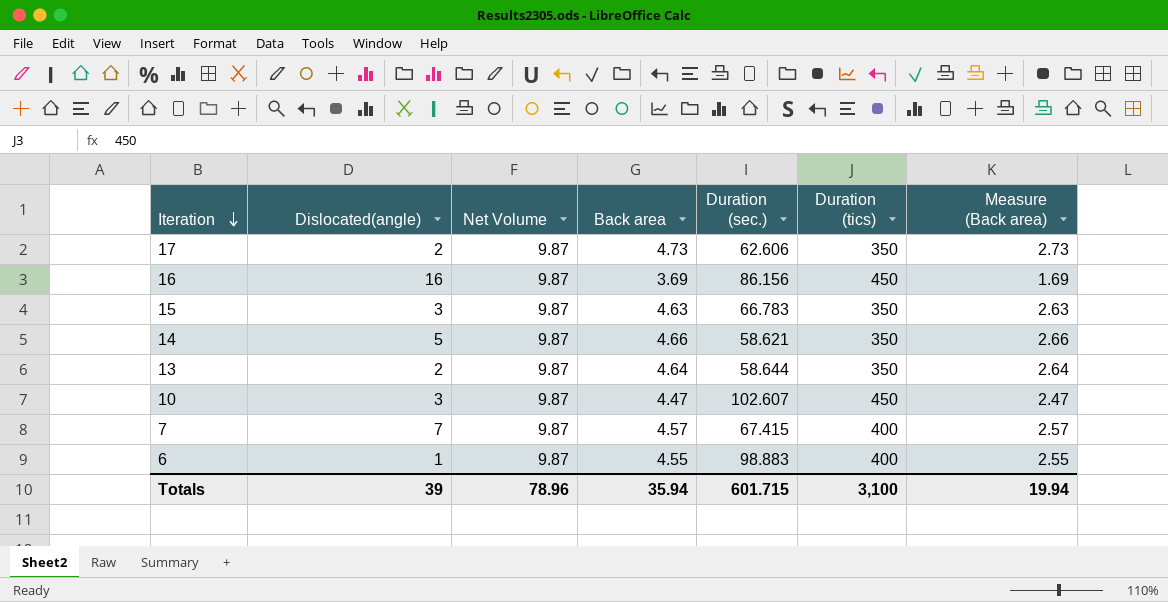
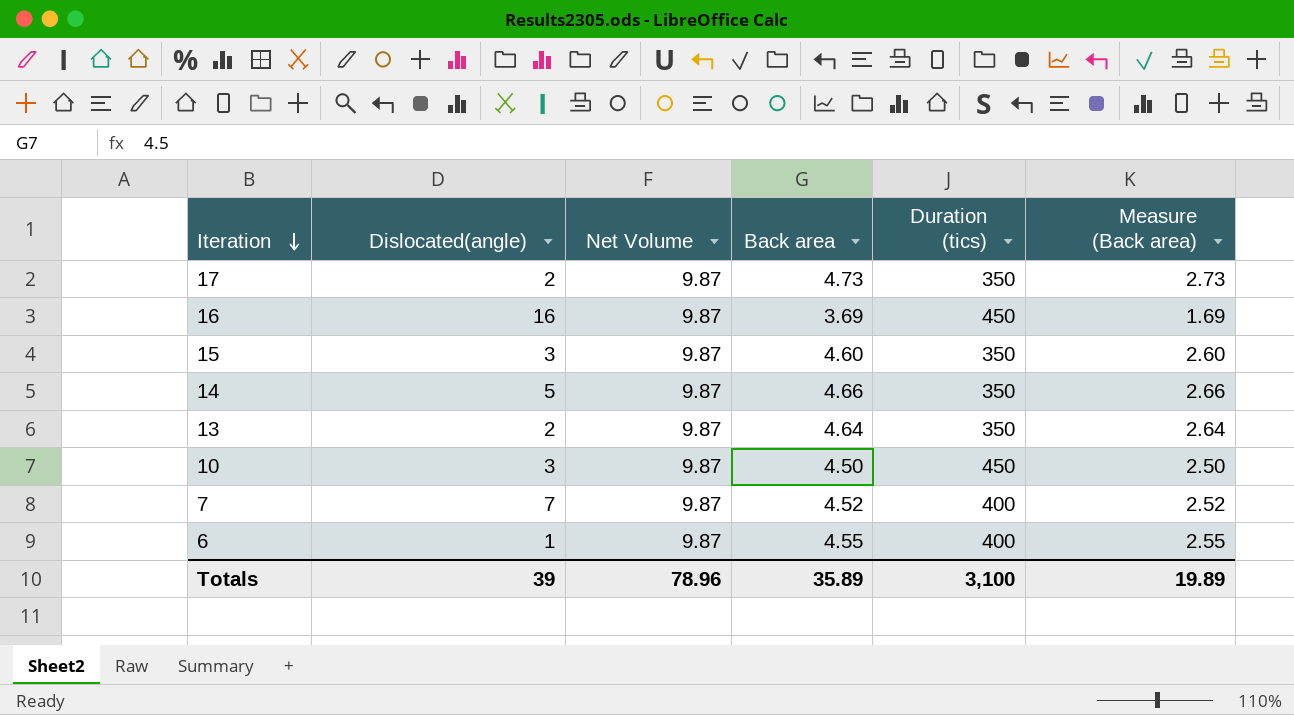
column Duration (sec.) | position: 5 -> none
15 | Back area: 4.63 -> 4.60
15 | Measure (Back area): 2.63 -> 2.60
10 | Back area: 4.47 -> 4.50
10 | Measure (Back area): 2.47 -> 2.50
7 | Back area: 4.57 -> 4.52
7 | Measure (Back area): 2.57 -> 2.52
Totals | Back area: 35.94 -> 35.89
Totals | Measure (Back area): 19.94 -> 19.89

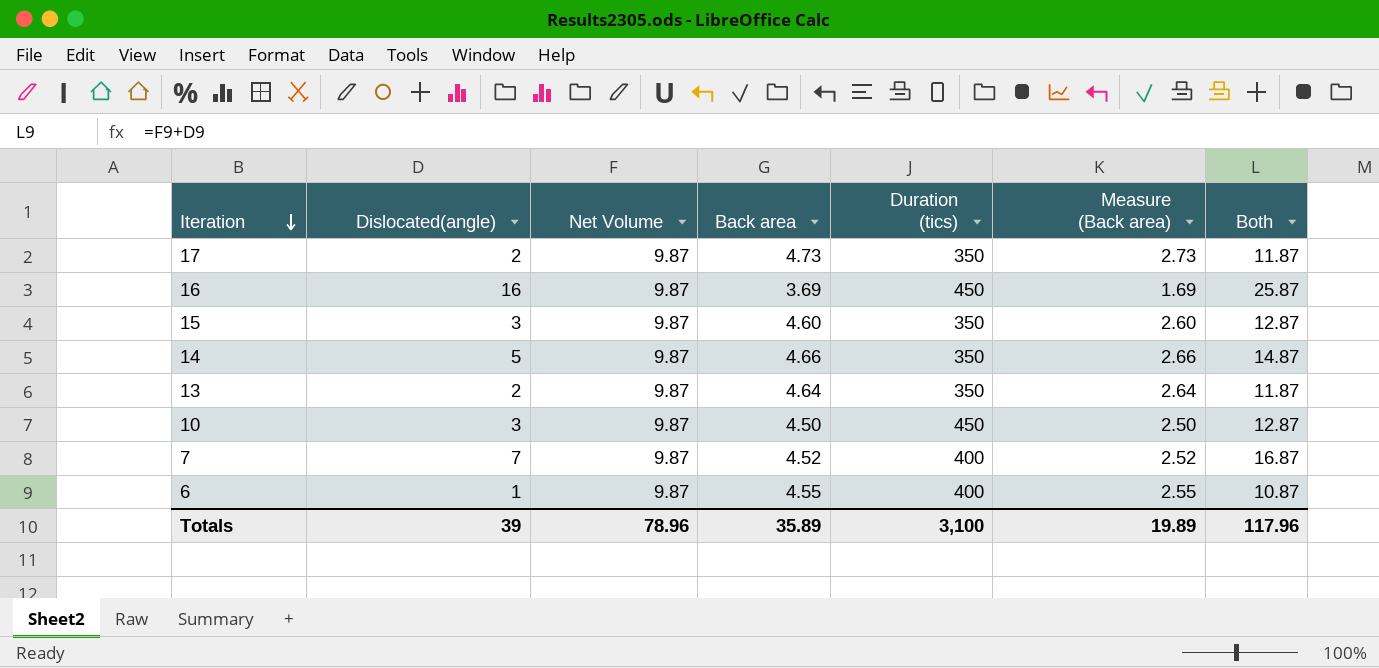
column Both | formula: none -> [Dislocated(angle)] + [Net Volume]

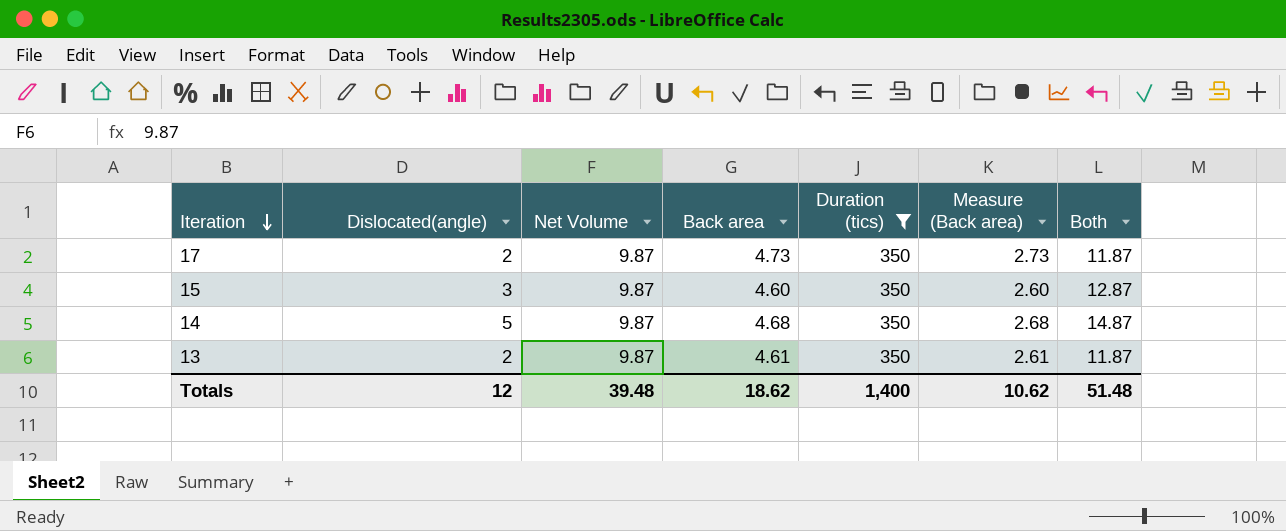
filter: none -> Duration (tics) = 350
14 | Back area: 4.66 -> 4.68
14 | Measure (Back area): 2.66 -> 2.68
13 | Back area: 4.64 -> 4.61
13 | Measure (Back area): 2.64 -> 2.61
Totals | Dislocated(angle): 39 -> 12
Totals | Net Volume: 78.96 -> 39.48
Totals | Back area: 35.89 -> 18.62
Totals | Duration (tics): 3,100 -> 1,400
Totals | Measure (Back area): 19.89 -> 10.62
Totals | Both: 117.96 -> 51.48

